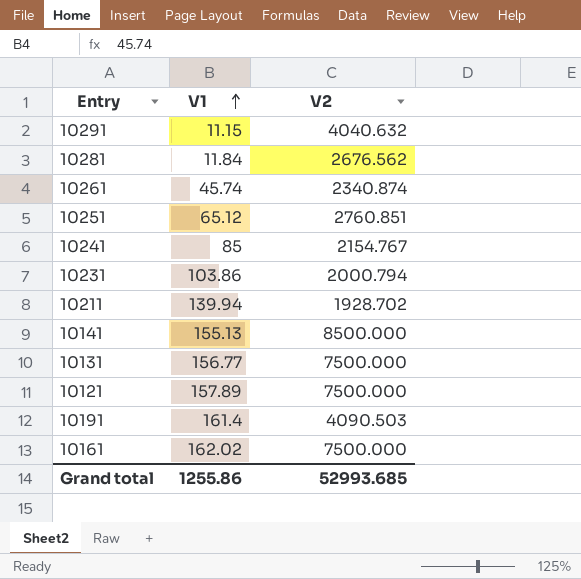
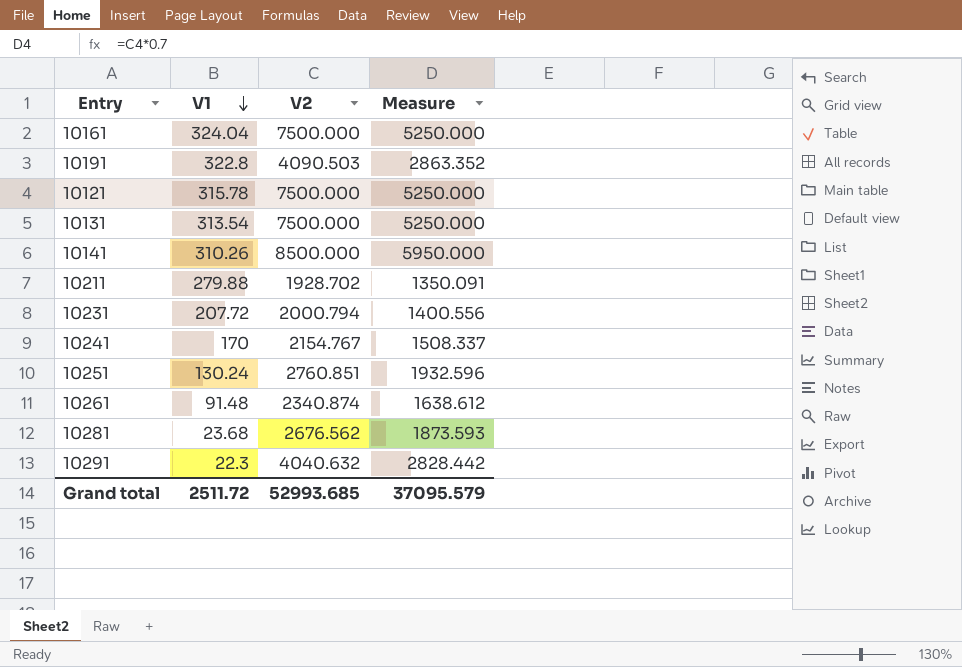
row order: V1 ascending -> V1 descending
column Measure | formula: none -> [V2] * 0.7
10161 | V1: 162.02 -> 324.04
10191 | V1: 161.4 -> 322.8
10121 | V1: 157.89 -> 315.78
10131 | V1: 156.77 -> 313.54
10141 | V1: 155.13 -> 310.26
10211 | V1: 139.94 -> 279.88
10231 | V1: 103.86 -> 207.72
10241 | V1: 85 -> 170
10251 | V1: 65.12 -> 130.24
10261 | V1: 45.74 -> 91.48
10281 | V1: 11.84 -> 23.68
10291 | V1: 11.15 -> 22.3
Grand total | V1: 1255.86 -> 2511.72

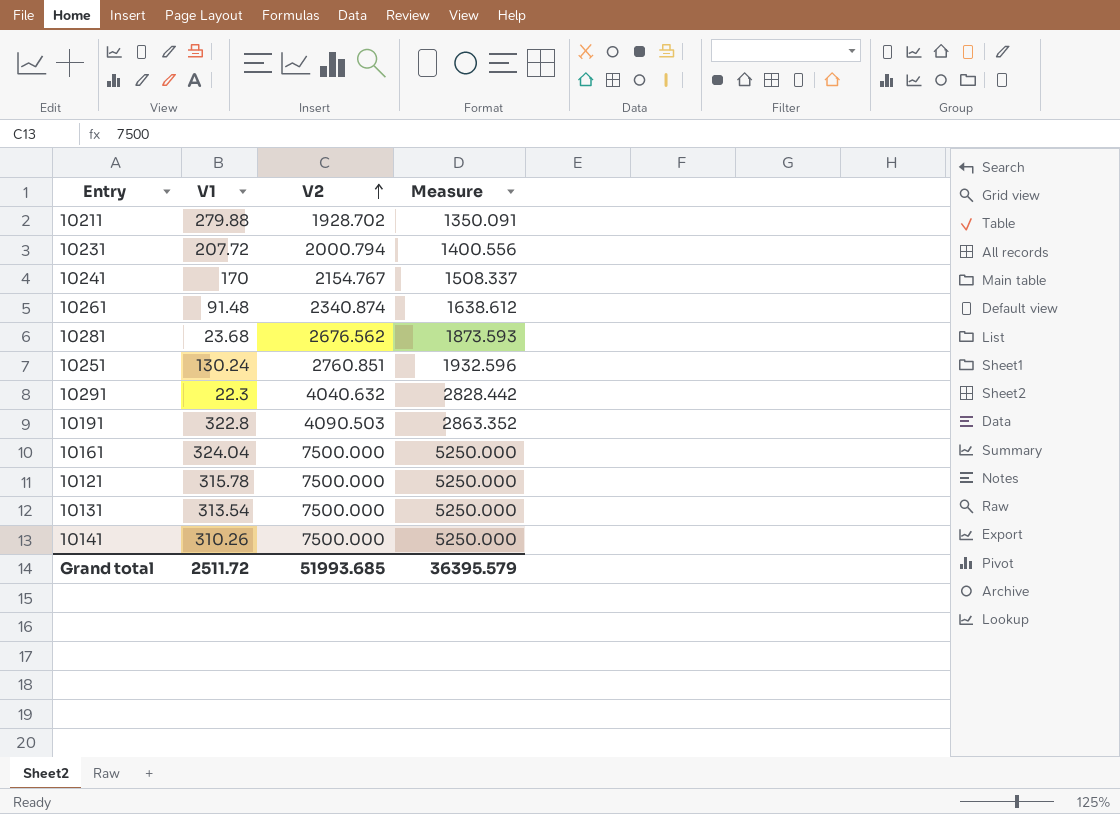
row order: V1 descending -> V2 ascending
10141 | V2: 8500.000 -> 7500.000
10141 | Measure: 5950.000 -> 5250.000
Grand total | V2: 52993.685 -> 51993.685
Grand total | Measure: 37095.579 -> 36395.579

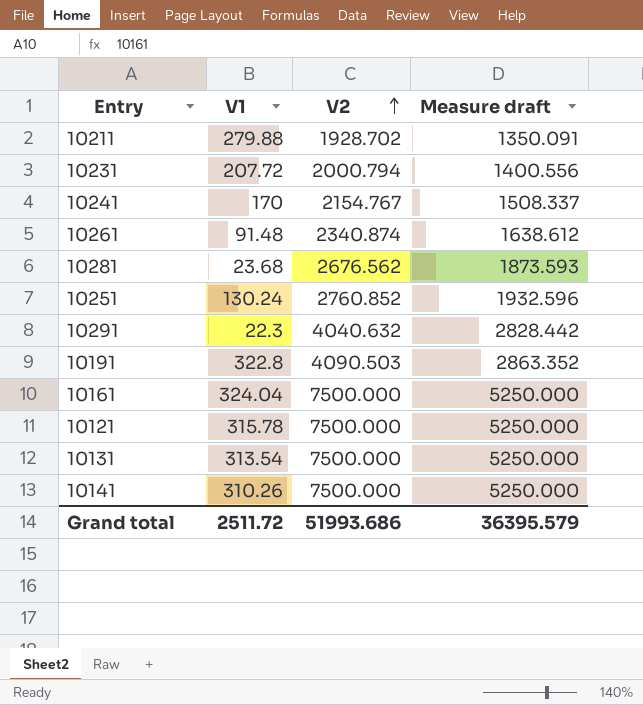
column name: Measure -> Measure draft
10251 | V2: 2760.851 -> 2760.852
Grand total | V2: 51993.685 -> 51993.686

